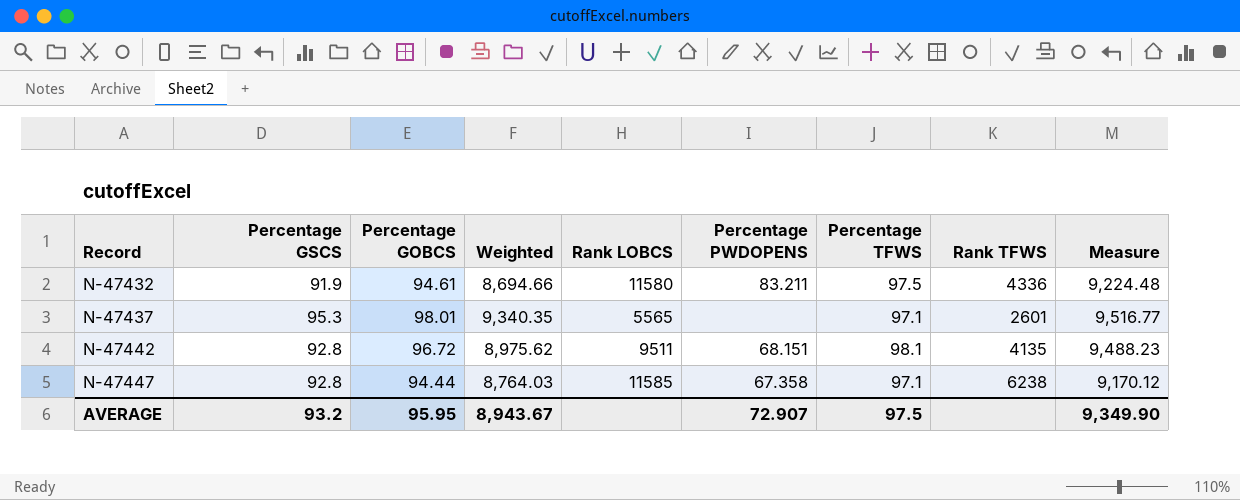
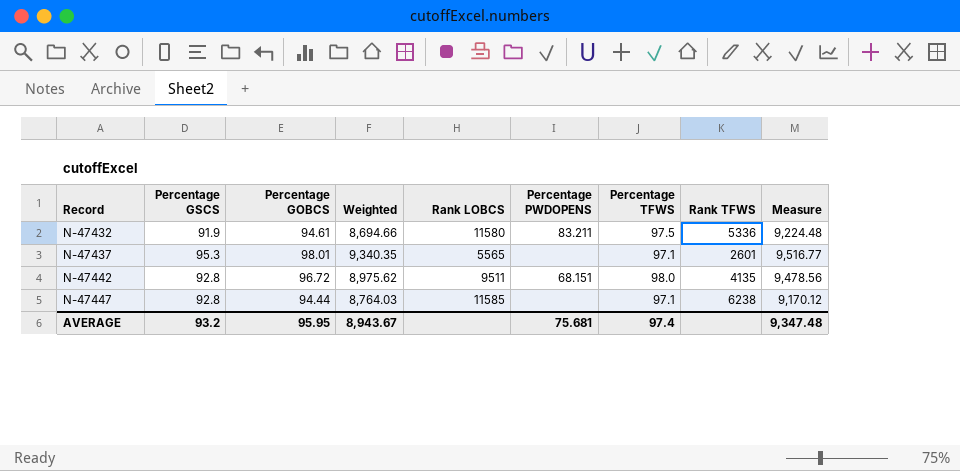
N-47432 | Rank TFWS: 4336 -> 5336
N-47442 | Percentage TFWS: 98.1 -> 98.0
N-47442 | Measure: 9,488.23 -> 9,478.56
N-47447 | Percentage PWDOPENS: 67.358 -> none
AVERAGE | Percentage PWDOPENS: 72.907 -> 75.681
AVERAGE | Percentage TFWS: 97.5 -> 97.4
AVERAGE | Measure: 9,349.90 -> 9,347.48

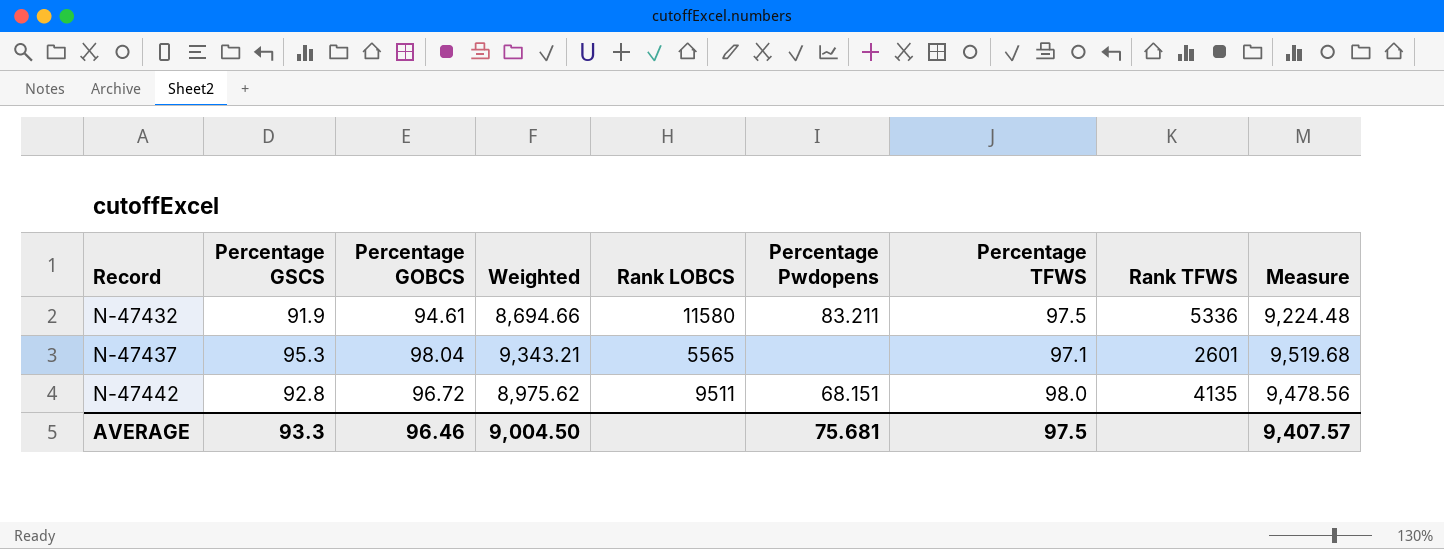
column name: Percentage PWDOPENS -> Percentage Pwdopens
row N-47447: 92.8 | 94.44 | 8,764.03 | 11585 | none | 97.1 | 6238 | 9,170.12 -> none
N-47437 | Percentage GOBCS: 98.01 -> 98.04
N-47437 | Weighted: 9,340.35 -> 9,343.21
N-47437 | Measure: 9,516.77 -> 9,519.68
AVERAGE | Percentage GSCS: 93.2 -> 93.3
AVERAGE | Percentage GOBCS: 95.95 -> 96.46
AVERAGE | Weighted: 8,943.67 -> 9,004.50
AVERAGE | Percentage TFWS: 97.4 -> 97.5
AVERAGE | Measure: 9,347.48 -> 9,407.57

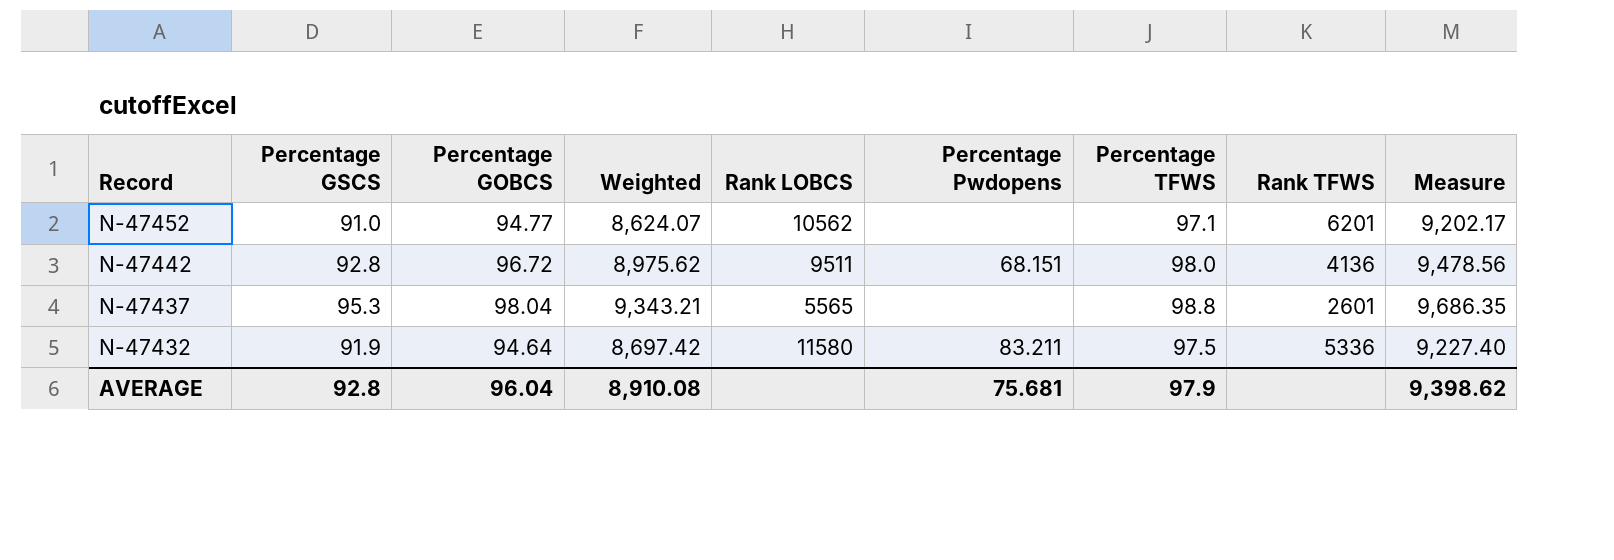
row order: Record ascending -> Record descending
row N-47452: none -> 91.0 | 94.77 | 8,624.07 | 10562 | none | 97.1 | 6201 | 9,202.17
N-47442 | Rank TFWS: 4135 -> 4136
N-47437 | Percentage TFWS: 97.1 -> 98.8
N-47437 | Measure: 9,519.68 -> 9,686.35
N-47432 | Percentage GOBCS: 94.61 -> 94.64
N-47432 | Weighted: 8,694.66 -> 8,697.42
N-47432 | Measure: 9,224.48 -> 9,227.40
AVERAGE | Percentage GSCS: 93.3 -> 92.8
AVERAGE | Percentage GOBCS: 96.46 -> 96.04
AVERAGE | Weighted: 9,004.50 -> 8,910.08
AVERAGE | Percentage TFWS: 97.5 -> 97.9
AVERAGE | Measure: 9,407.57 -> 9,398.62

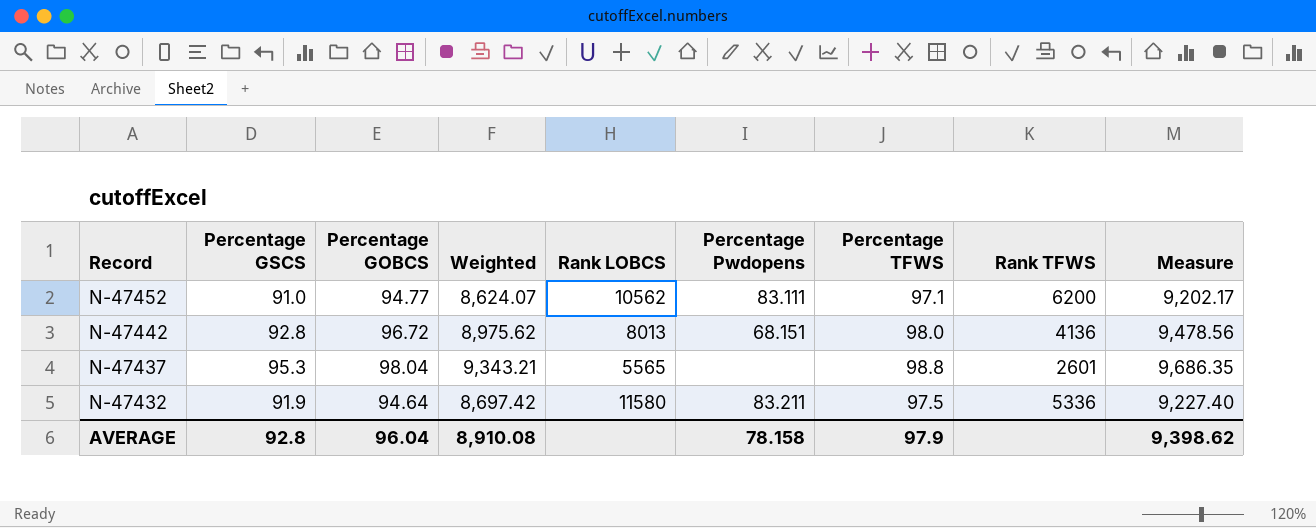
N-47452 | Percentage Pwdopens: none -> 83.111
N-47452 | Rank TFWS: 6201 -> 6200
N-47442 | Rank LOBCS: 9511 -> 8013
AVERAGE | Percentage Pwdopens: 75.681 -> 78.158

